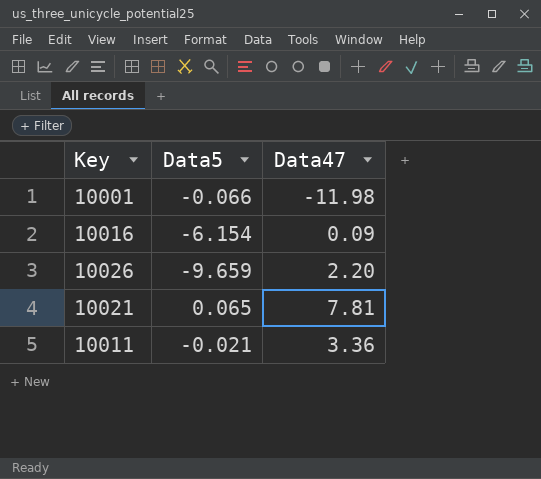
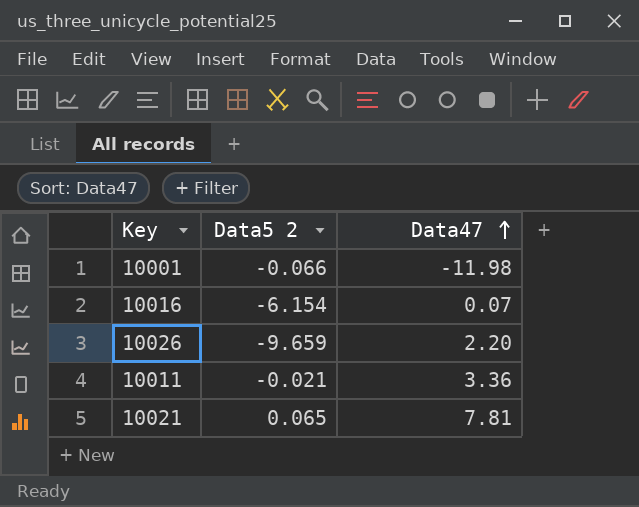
row order: none -> Data47 ascending
column name: Data5 -> Data5 2
10016 | Data47: 0.09 -> 0.07

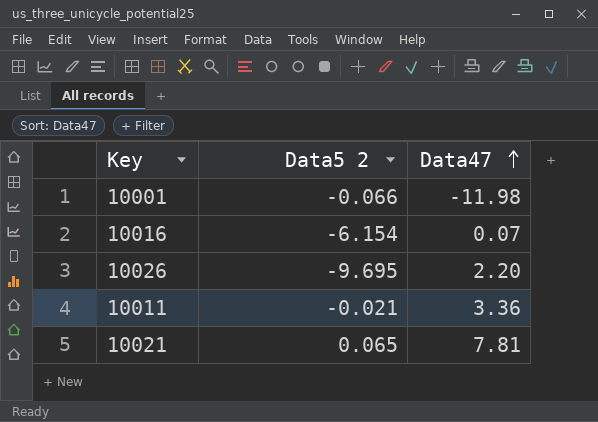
10026 | Data5 2: -9.659 -> -9.695

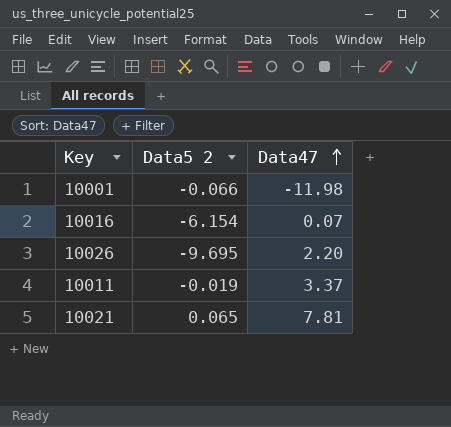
10011 | Data5 2: -0.021 -> -0.019
10011 | Data47: 3.36 -> 3.37

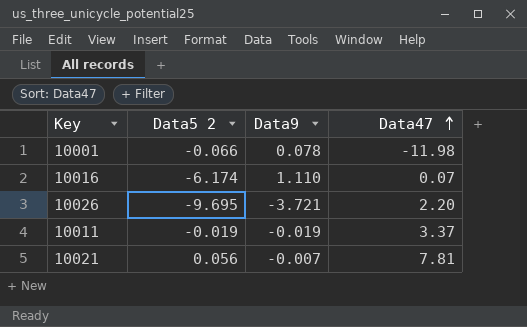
column Data9 | position: none -> 3
10016 | Data5 2: -6.154 -> -6.174
10021 | Data5 2: 0.065 -> 0.056

